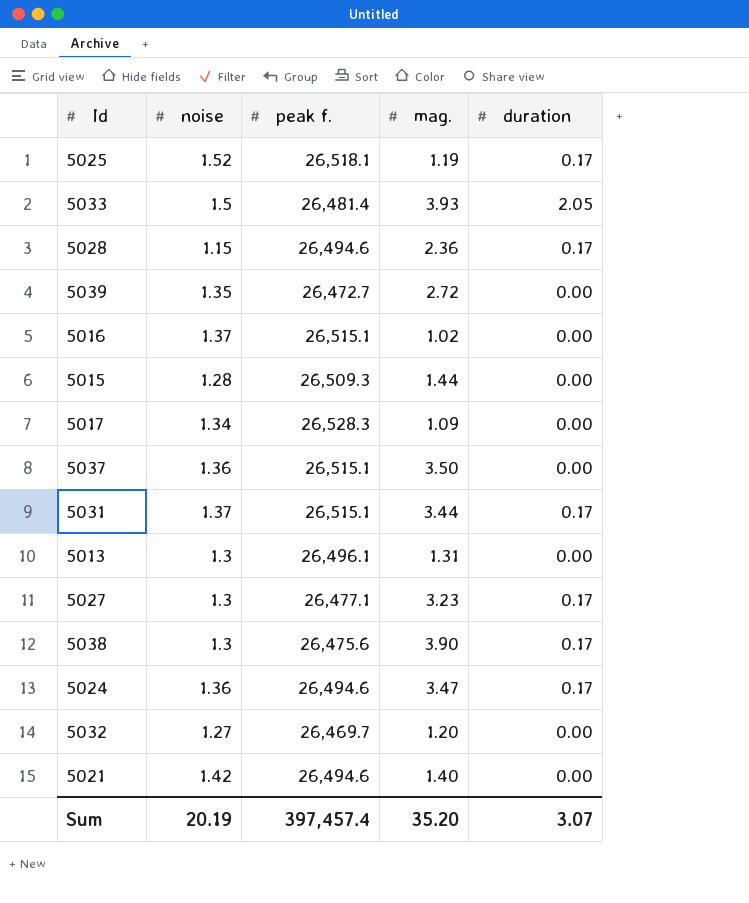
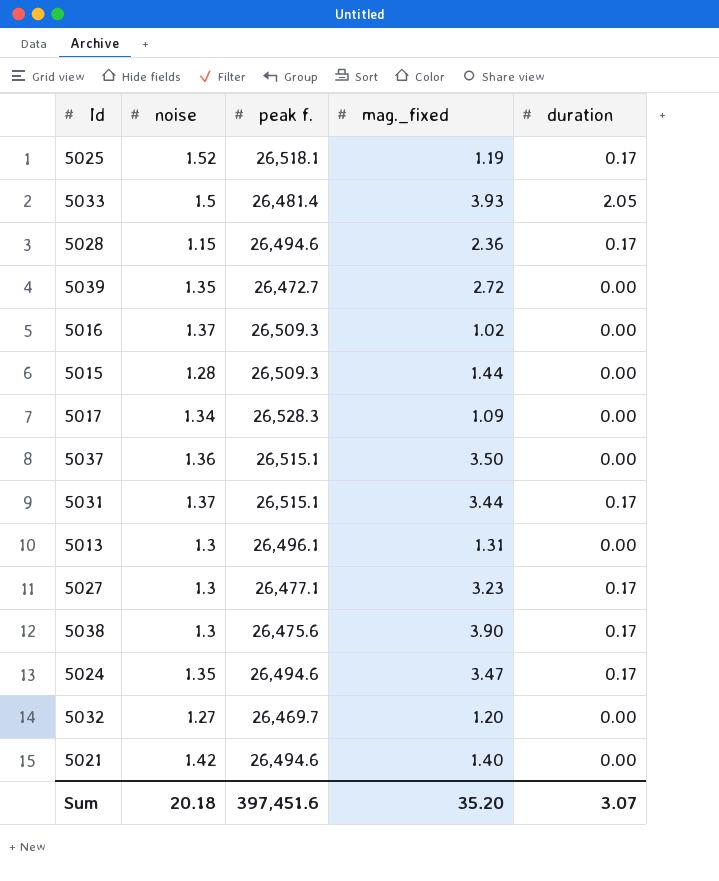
column name: mag. -> mag._fixed
5016 | peak f.: 26,515.1 -> 26,509.3
5024 | noise: 1.36 -> 1.35
Sum | noise: 20.19 -> 20.18
Sum | peak f.: 397,457.4 -> 397,451.6

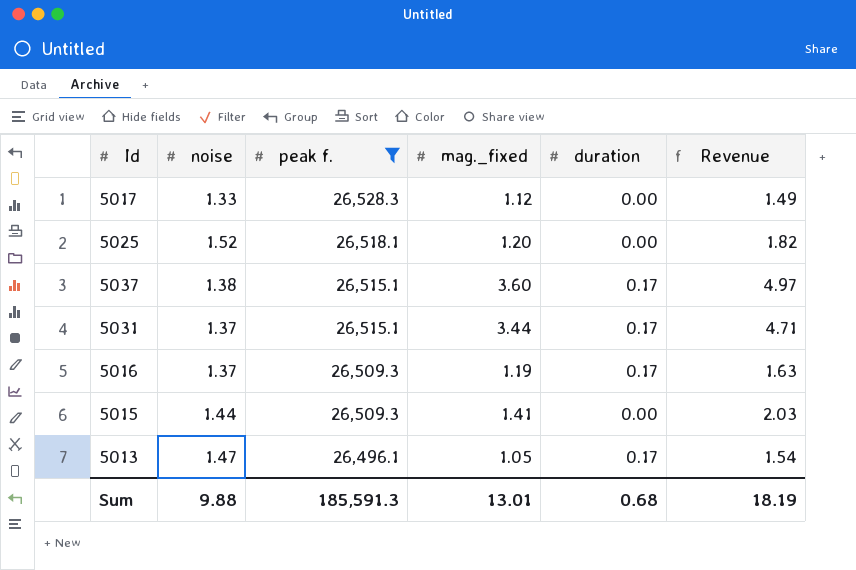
filter: none -> peak f. >= 26,496.1
row order: none -> peak f. descending
column Revenue | formula: none -> [noise] * [mag._fixed]
5017 | noise: 1.34 -> 1.33
5017 | mag._fixed: 1.09 -> 1.12
5025 | mag._fixed: 1.19 -> 1.20
5025 | duration: 0.17 -> 0.00
5037 | noise: 1.36 -> 1.38
5037 | mag._fixed: 3.50 -> 3.60
5037 | duration: 0.00 -> 0.17
5016 | mag._fixed: 1.02 -> 1.19
5016 | duration: 0.00 -> 0.17
5015 | noise: 1.28 -> 1.44
5015 | mag._fixed: 1.44 -> 1.41
5013 | noise: 1.3 -> 1.47
5013 | mag._fixed: 1.31 -> 1.05
5013 | duration: 0.00 -> 0.17
Sum | noise: 20.18 -> 9.88
Sum | peak f.: 397,451.6 -> 185,591.3
Sum | mag._fixed: 35.20 -> 13.01
Sum | duration: 3.07 -> 0.68

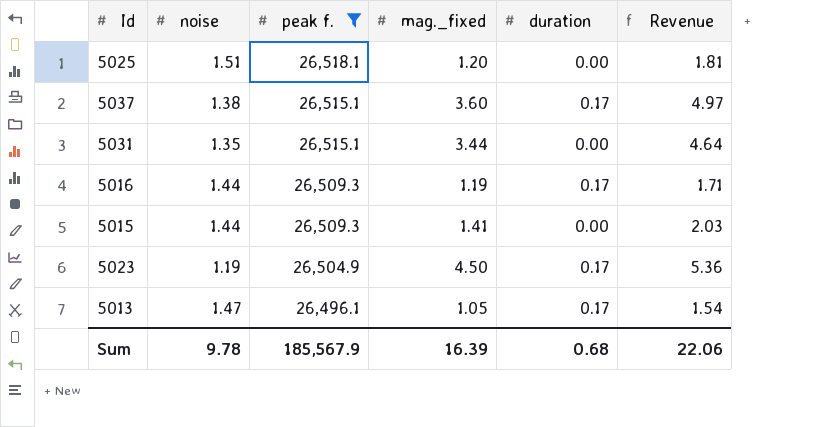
row 5017: 1.33 | 26,528.3 | 1.12 | 0.00 | 1.49 -> none
5025 | noise: 1.52 -> 1.51
5025 | Revenue: 1.82 -> 1.81
5031 | noise: 1.37 -> 1.35
5031 | duration: 0.17 -> 0.00
5031 | Revenue: 4.71 -> 4.64
5016 | noise: 1.37 -> 1.44
5016 | Revenue: 1.63 -> 1.71
row 5023: none -> 1.19 | 26,504.9 | 4.50 | 0.17 | 5.36
Sum | noise: 9.88 -> 9.78
Sum | peak f.: 185,591.3 -> 185,567.9
Sum | mag._fixed: 13.01 -> 16.39
Sum | Revenue: 18.19 -> 22.06

